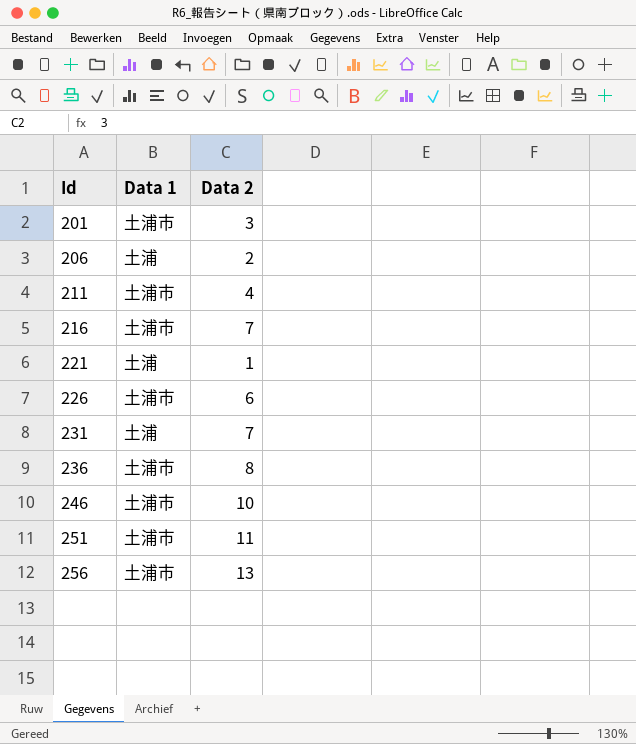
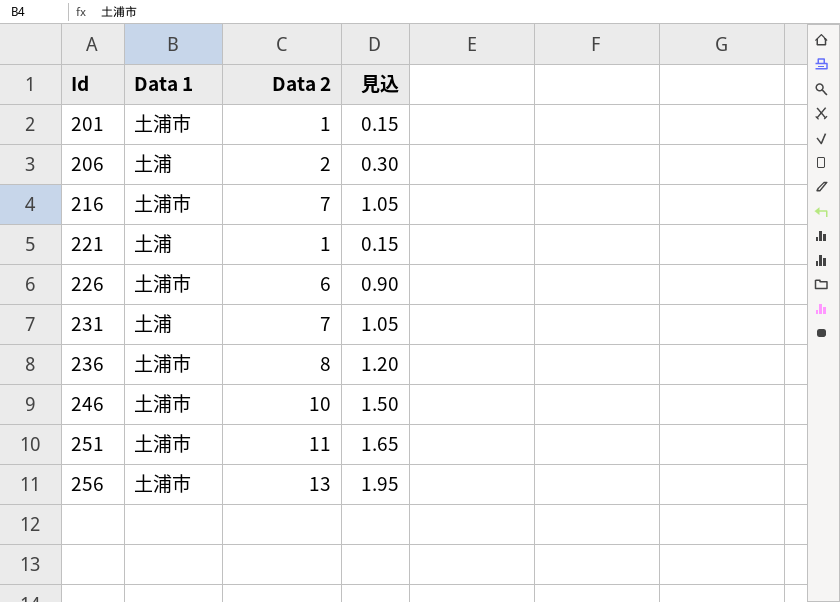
column 見込 | formula: none -> [Data 2] * 0.15
row 211: 土浦市 | 4 -> none
201 | Data 2: 3 -> 1

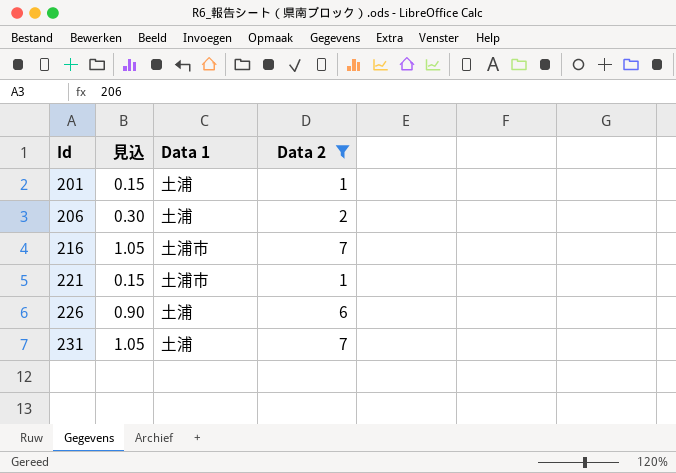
filter: none -> Data 2 <= 7
column 見込 | position: 4 -> 2
201 | Data 1: 土浦市 -> 土浦
221 | Data 1: 土浦 -> 土浦市
226 | Data 1: 土浦市 -> 土浦

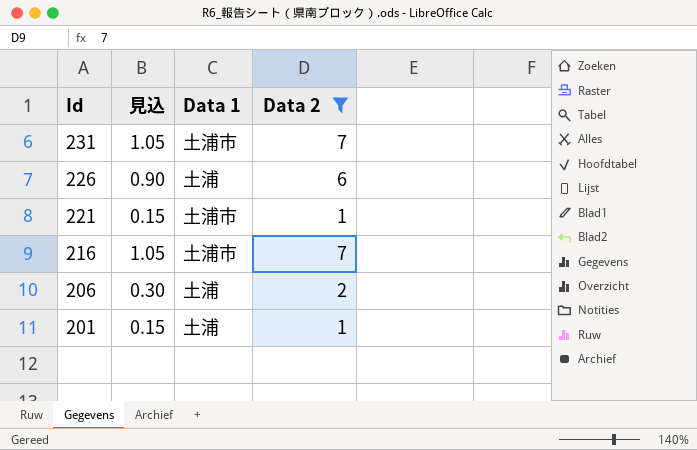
row order: Id ascending -> Id descending
231 | Data 1: 土浦 -> 土浦市

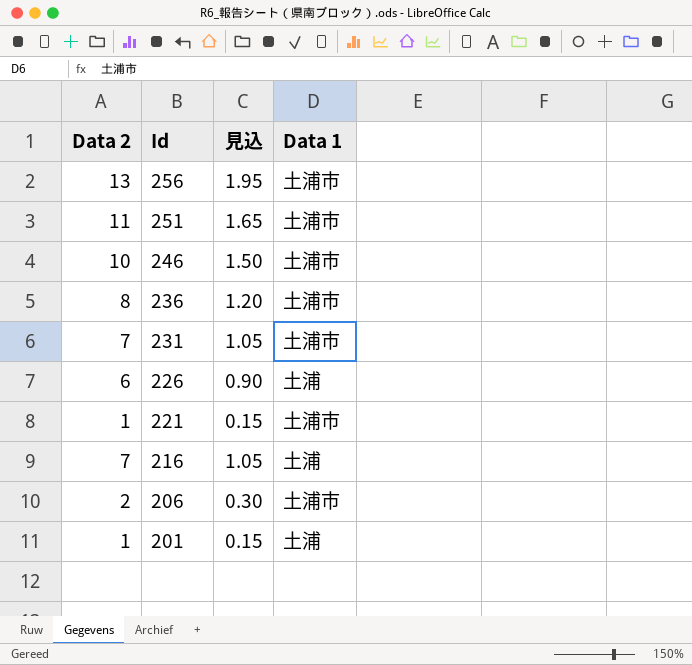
filter: Data 2 <= 7 -> none
column Data 2 | position: 4 -> 1
216 | Data 1: 土浦市 -> 土浦
206 | Data 1: 土浦 -> 土浦市

